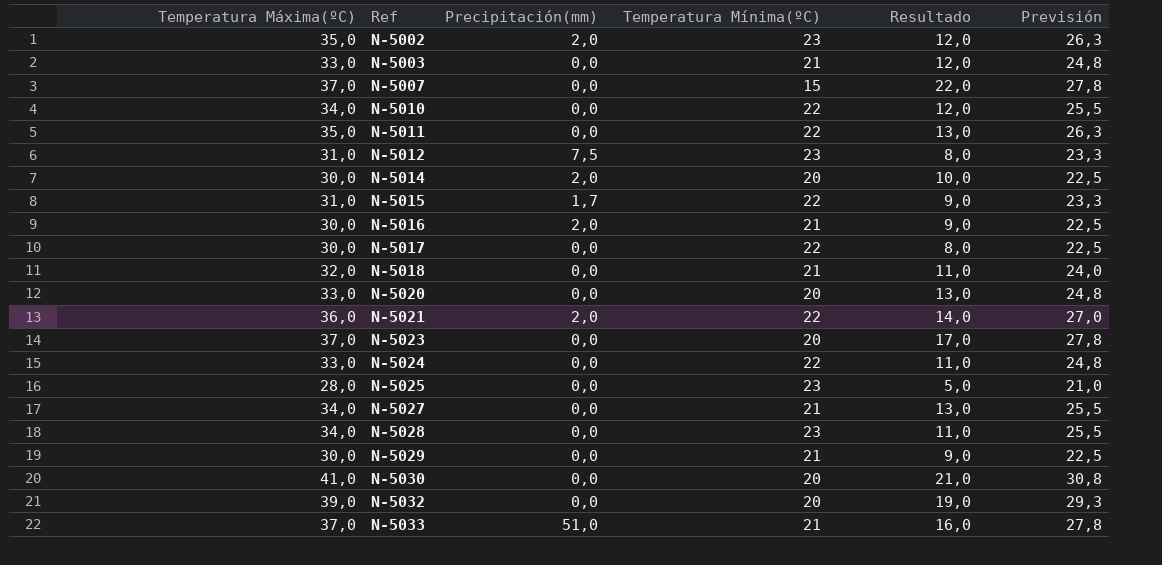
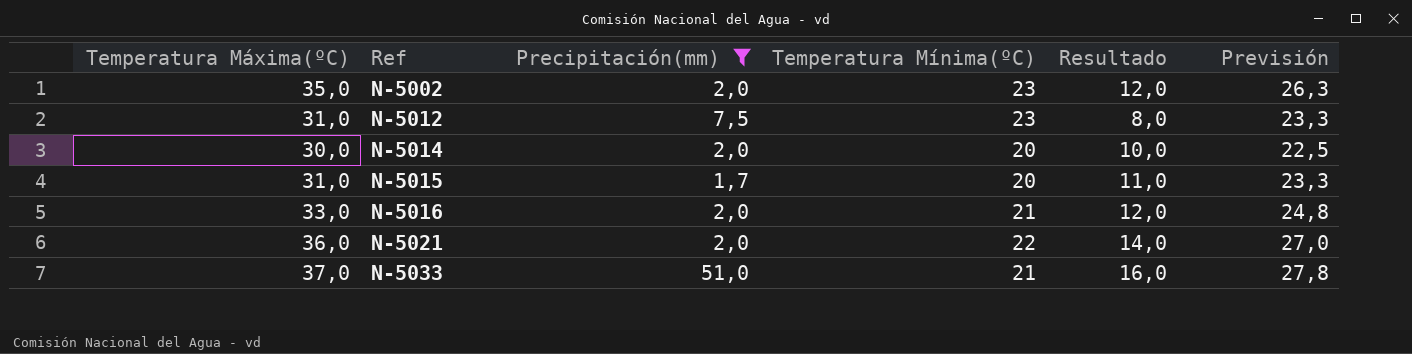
filter: none -> Precipitación(mm) != 0,0
N-5015 | Temperatura Mínima(ºC): 22 -> 20
N-5015 | Resultado: 9,0 -> 11,0
N-5016 | Temperatura Máxima(ºC): 30,0 -> 33,0
N-5016 | Resultado: 9,0 -> 12,0
N-5016 | Previsión: 22,5 -> 24,8

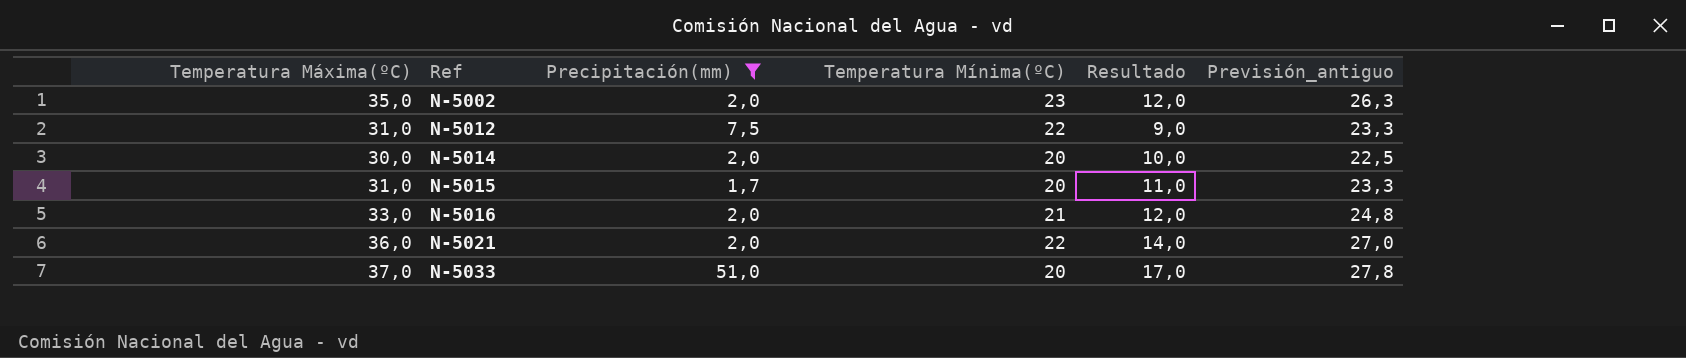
column name: Previsión -> Previsión_antiguo
N-5012 | Temperatura Mínima(ºC): 23 -> 22
N-5012 | Resultado: 8,0 -> 9,0
N-5033 | Temperatura Mínima(ºC): 21 -> 20
N-5033 | Resultado: 16,0 -> 17,0

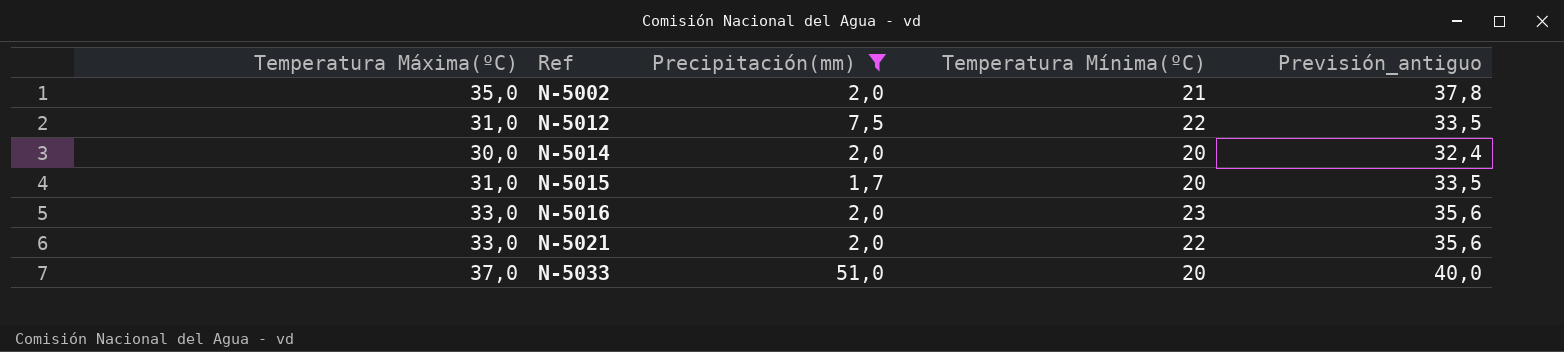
column Resultado | formula: [Temperatura Máxima(ºC)] - [Temperatura Mínima(ºC)] -> none
column Previsión_antiguo | formula: [Temperatura Máxima(ºC)] * 0,75 -> [Temperatura Máxima(ºC)] * 1,08
N-5002 | Temperatura Mínima(ºC): 23 -> 21
N-5016 | Temperatura Mínima(ºC): 21 -> 23
N-5021 | Temperatura Máxima(ºC): 36,0 -> 33,0

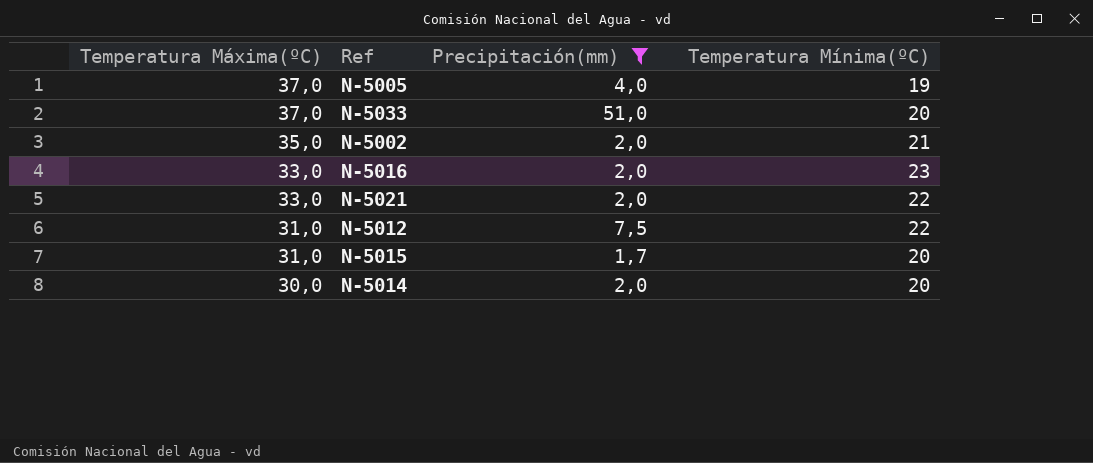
row order: Ref ascending -> Temperatura Máxima(ºC) descending
column Previsión_antiguo | formula: [Temperatura Máxima(ºC)] * 1,08 -> none
row N-5005: none -> 37,0 | 4,0 | 19

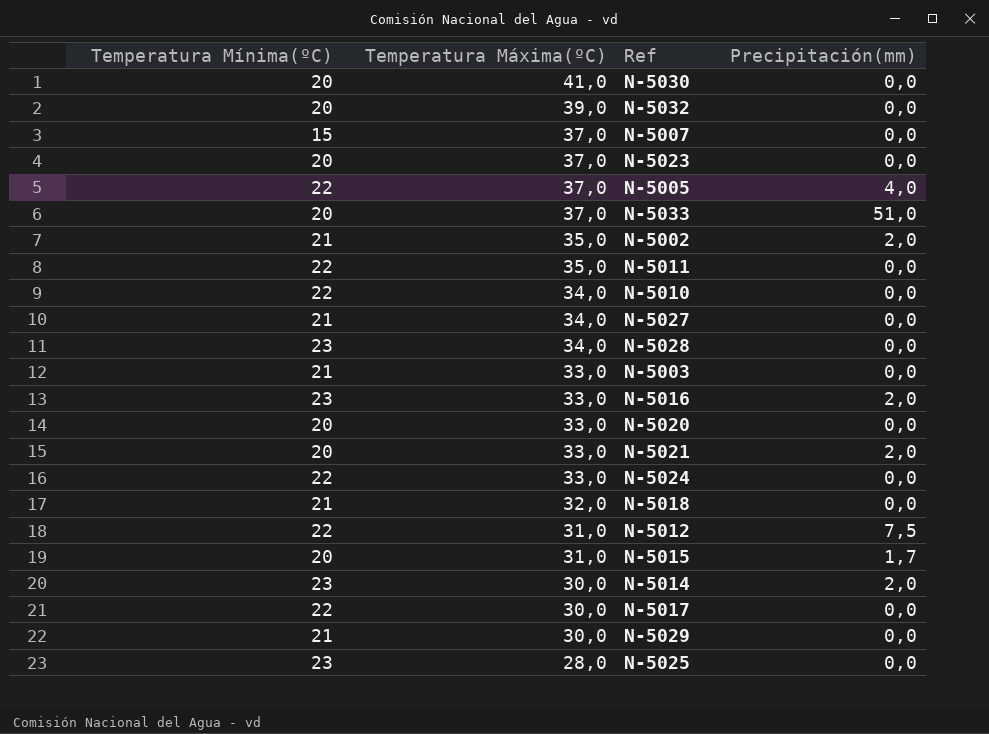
filter: Precipitación(mm) != 0,0 -> none
column Temperatura Mínima(ºC) | position: 4 -> 1
N-5005 | Temperatura Mínima(ºC): 19 -> 22
N-5021 | Temperatura Mínima(ºC): 22 -> 20
N-5014 | Temperatura Mínima(ºC): 20 -> 23

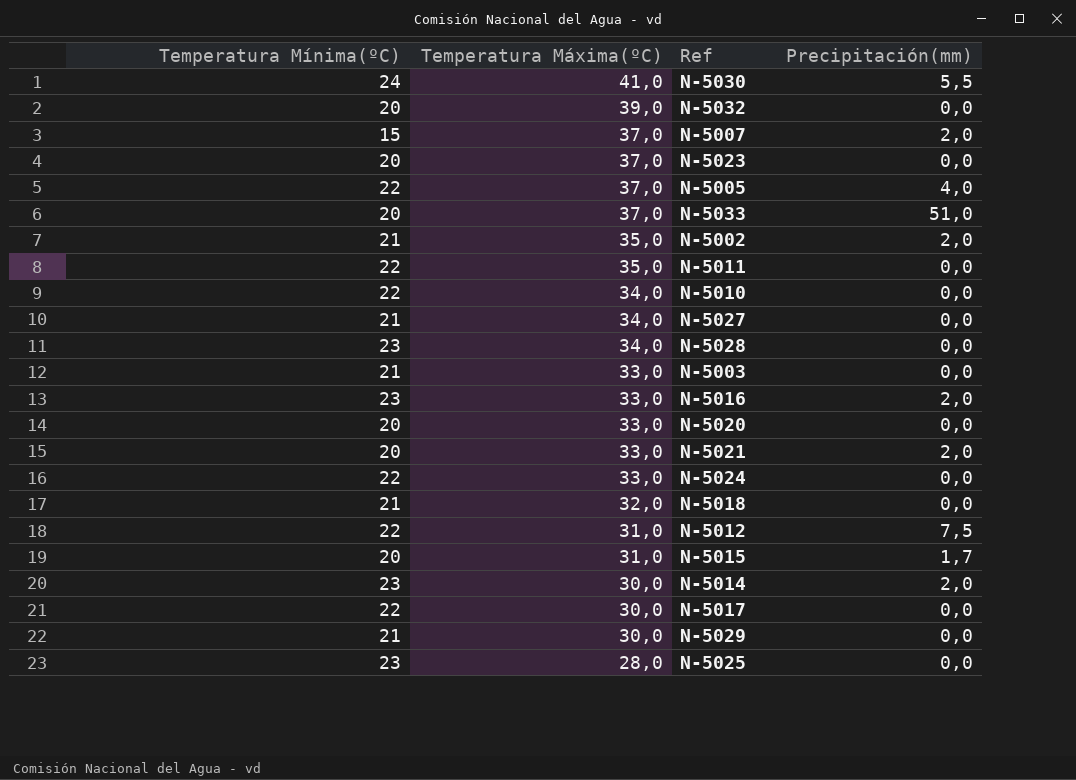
N-5030 | Temperatura Mínima(ºC): 20 -> 24
N-5030 | Precipitación(mm): 0,0 -> 5,5
N-5007 | Precipitación(mm): 0,0 -> 2,0

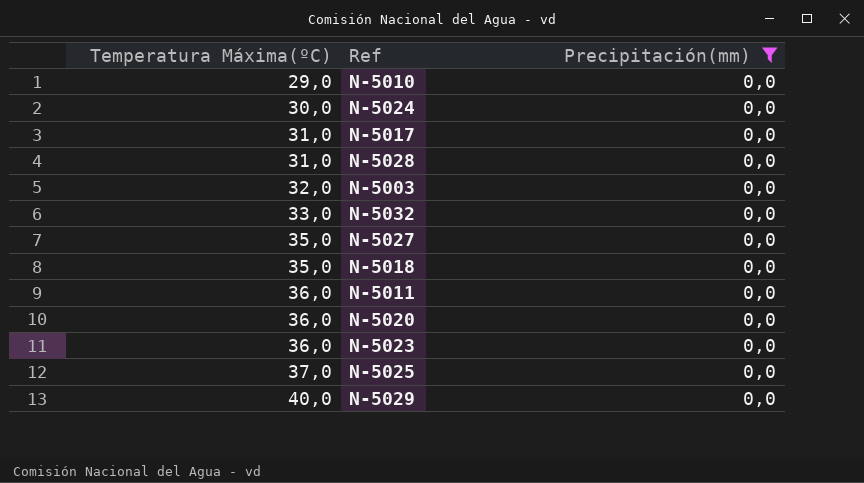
filter: none -> Precipitación(mm) = 0,0
row order: Temperatura Máxima(ºC) descending -> Temperatura Máxima(ºC) ascending
column Temperatura Mínima(ºC) | position: 1 -> none
N-5010 | Temperatura Máxima(ºC): 34,0 -> 29,0
N-5024 | Temperatura Máxima(ºC): 33,0 -> 30,0
N-5017 | Temperatura Máxima(ºC): 30,0 -> 31,0
N-5028 | Temperatura Máxima(ºC): 34,0 -> 31,0
N-5003 | Temperatura Máxima(ºC): 33,0 -> 32,0
N-5032 | Temperatura Máxima(ºC): 39,0 -> 33,0
N-5027 | Temperatura Máxima(ºC): 34,0 -> 35,0
N-5018 | Temperatura Máxima(ºC): 32,0 -> 35,0
N-5011 | Temperatura Máxima(ºC): 35,0 -> 36,0
N-5020 | Temperatura Máxima(ºC): 33,0 -> 36,0
N-5023 | Temperatura Máxima(ºC): 37,0 -> 36,0
N-5025 | Temperatura Máxima(ºC): 28,0 -> 37,0
N-5029 | Temperatura Máxima(ºC): 30,0 -> 40,0

